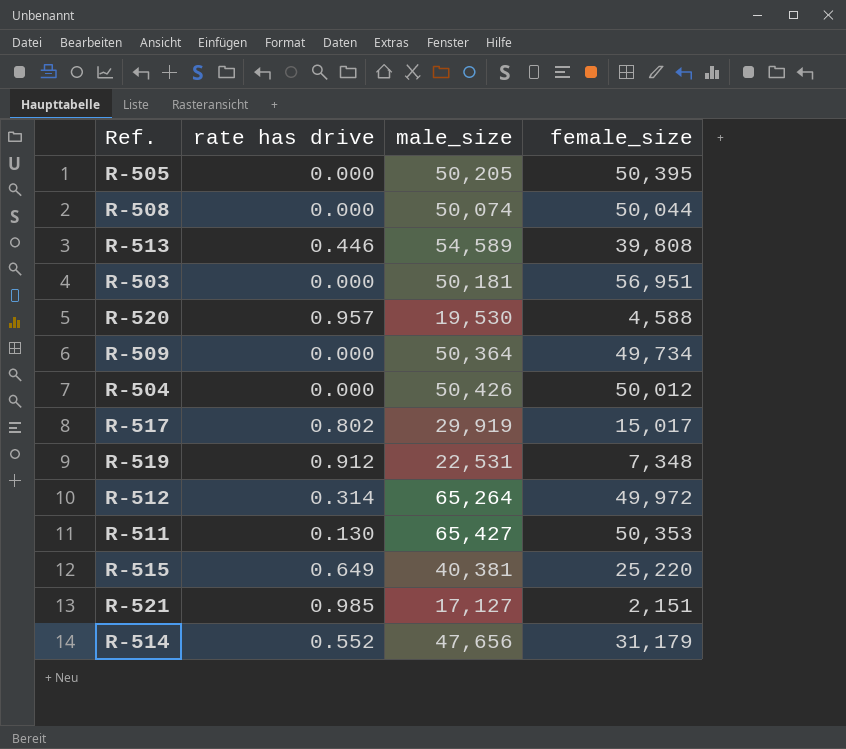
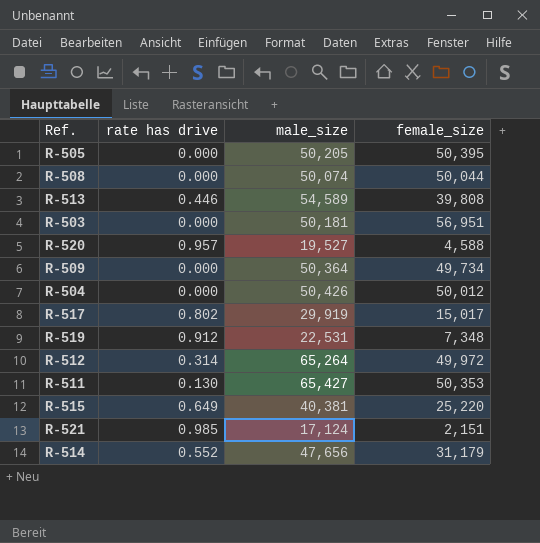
R-520 | male_size: 19,530 -> 19,527
R-521 | male_size: 17,127 -> 17,124

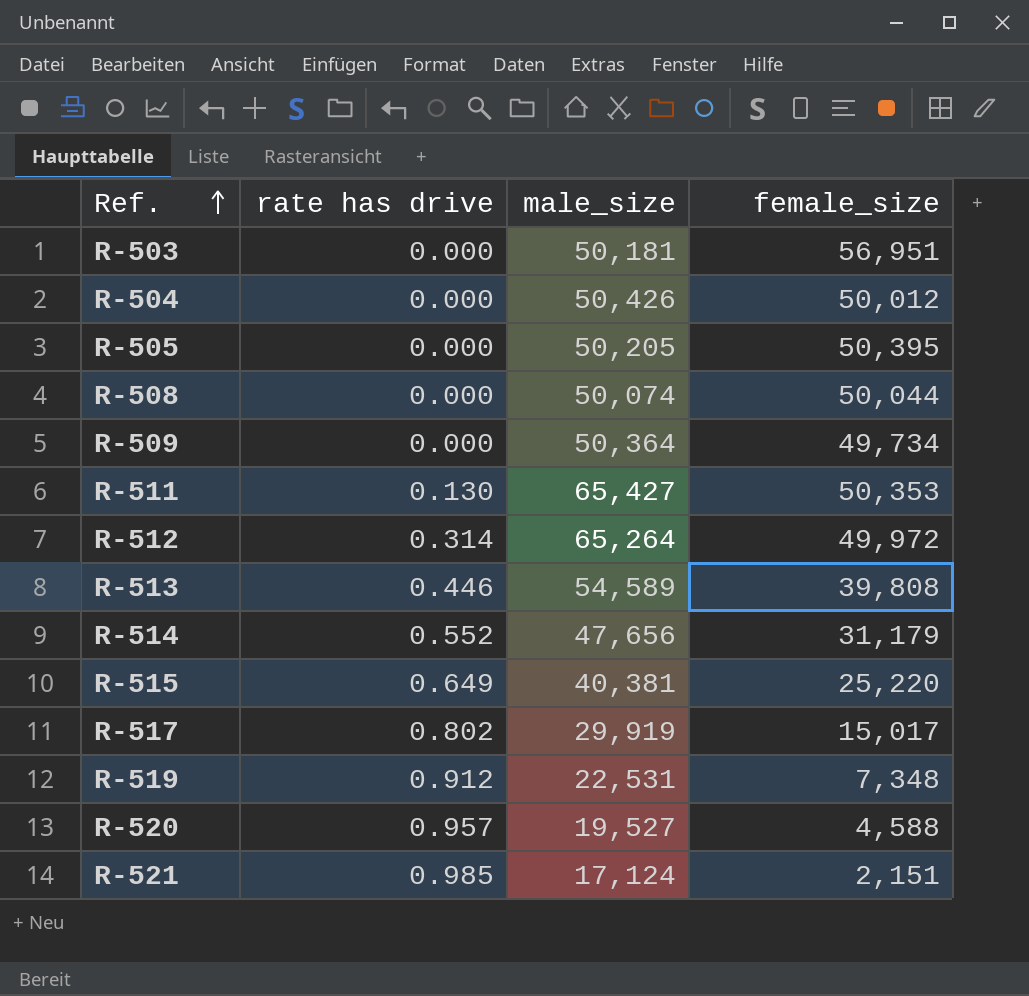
row order: none -> Ref. ascending

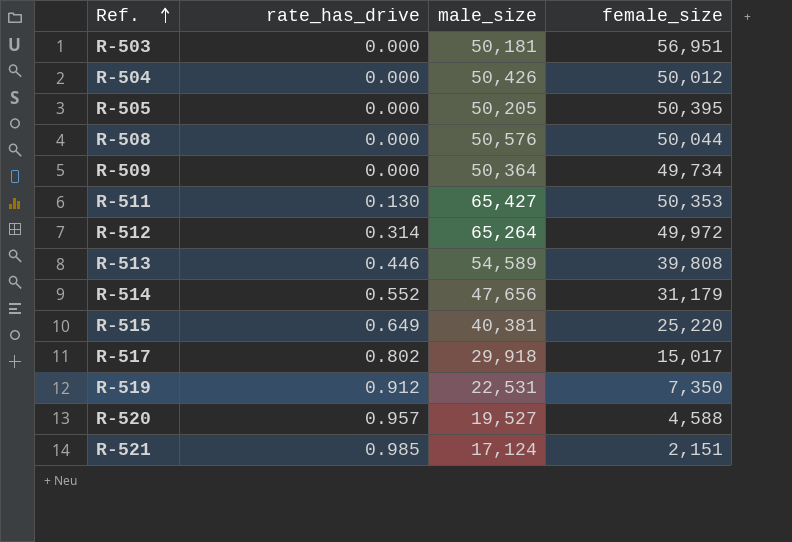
column name: rate has drive -> rate_has_drive
R-508 | male_size: 50,074 -> 50,576
R-517 | male_size: 29,919 -> 29,918
R-519 | female_size: 7,348 -> 7,350

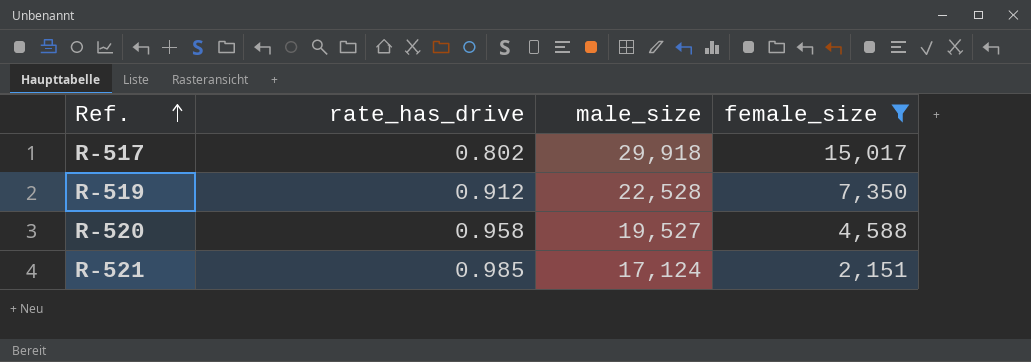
filter: none -> female_size <= 15,017
R-519 | male_size: 22,531 -> 22,528
R-520 | rate_has_drive: 0.957 -> 0.958

